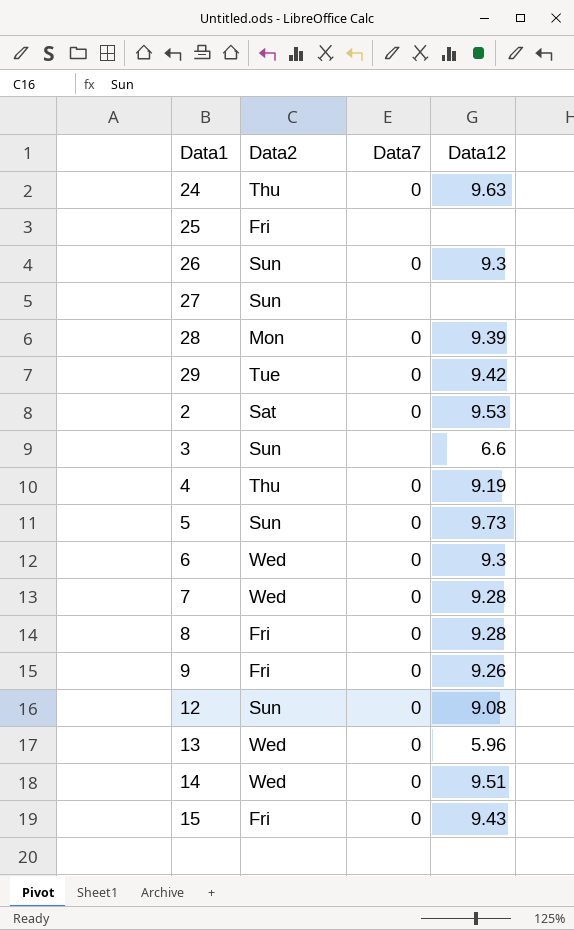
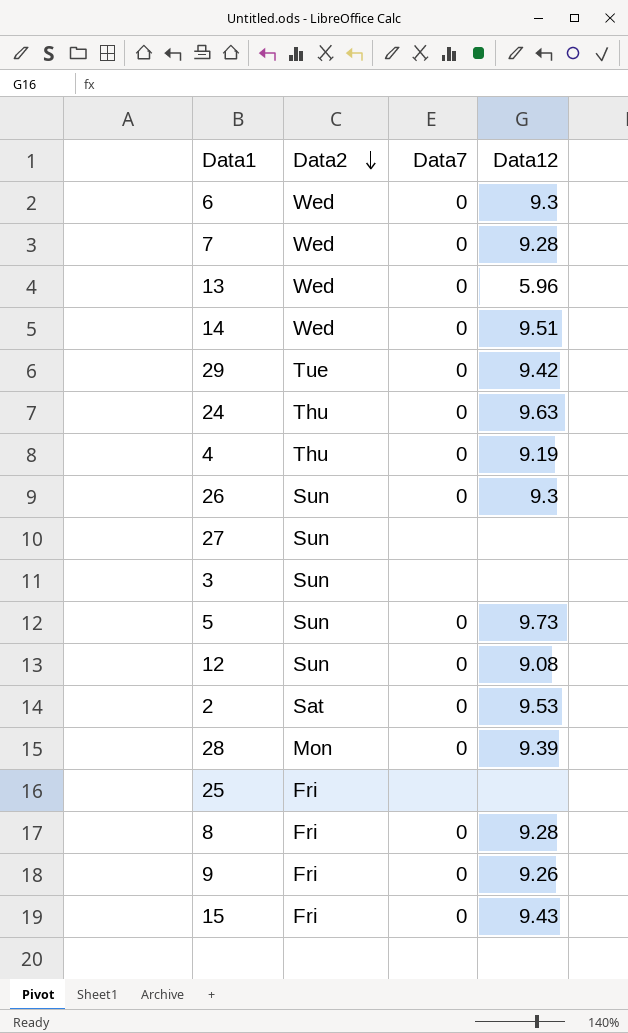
row order: none -> Data2 descending
3 | Data12: 6.6 -> none

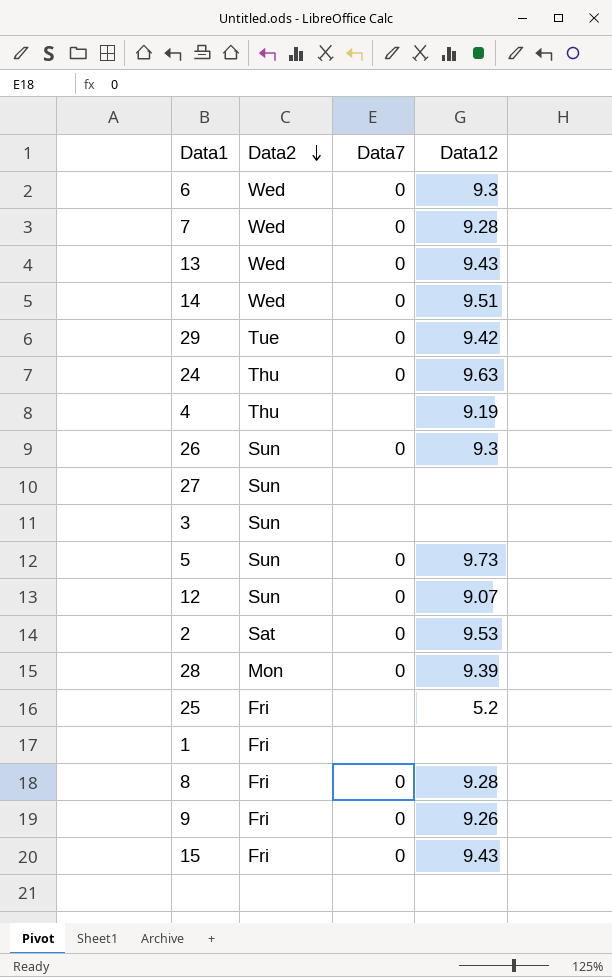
13 | Data12: 5.96 -> 9.43
4 | Data7: 0 -> none
12 | Data12: 9.08 -> 9.07
25 | Data12: none -> 5.2
row 1: none -> Fri | none | none

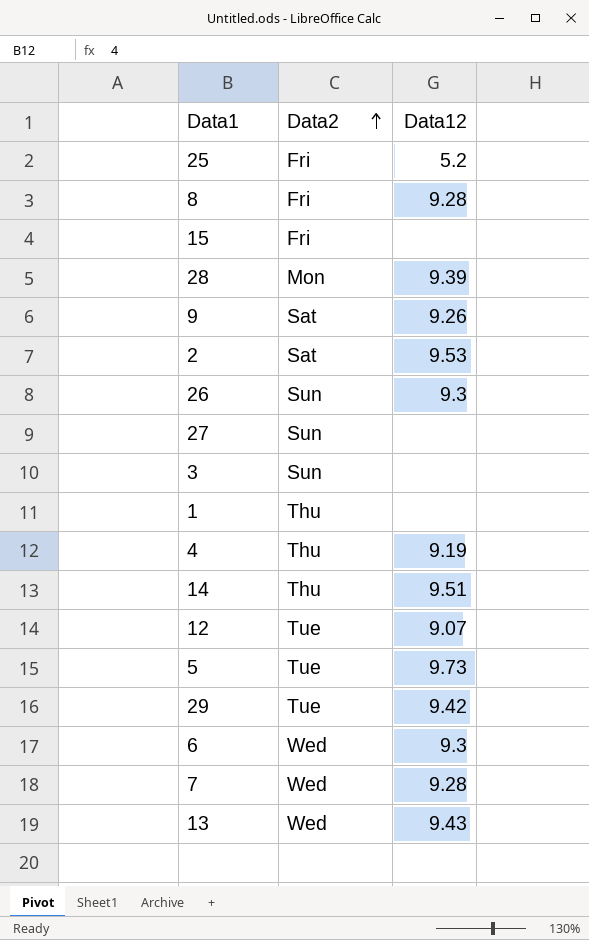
row order: Data2 descending -> Data2 ascending
column Data7 | position: 3 -> none
row 24: Thu | 0 | 9.63 -> none
15 | Data12: 9.43 -> none
9 | Data2: Fri -> Sat
1 | Data2: Fri -> Thu
14 | Data2: Wed -> Thu
12 | Data2: Sun -> Tue
5 | Data2: Sun -> Tue

